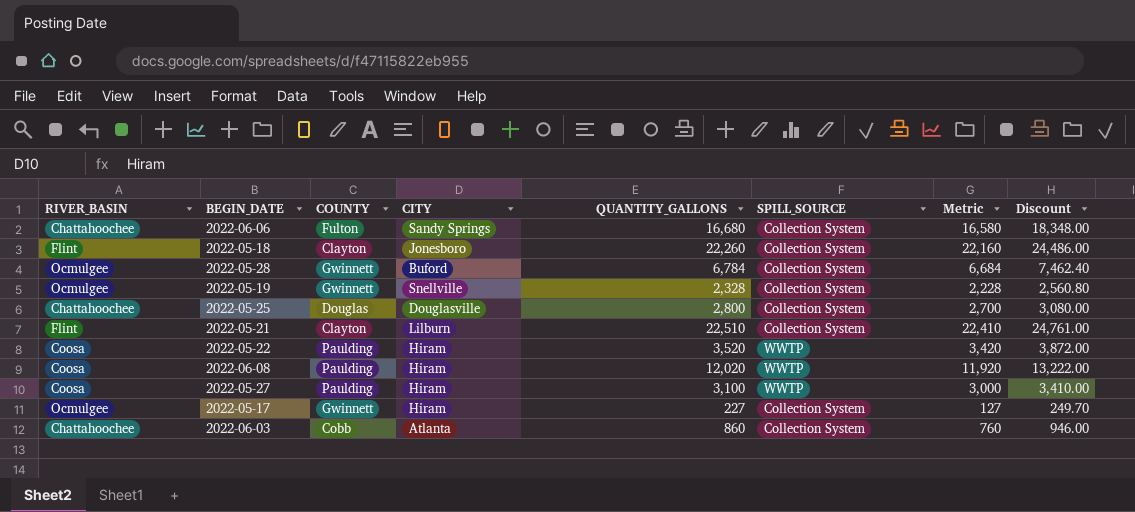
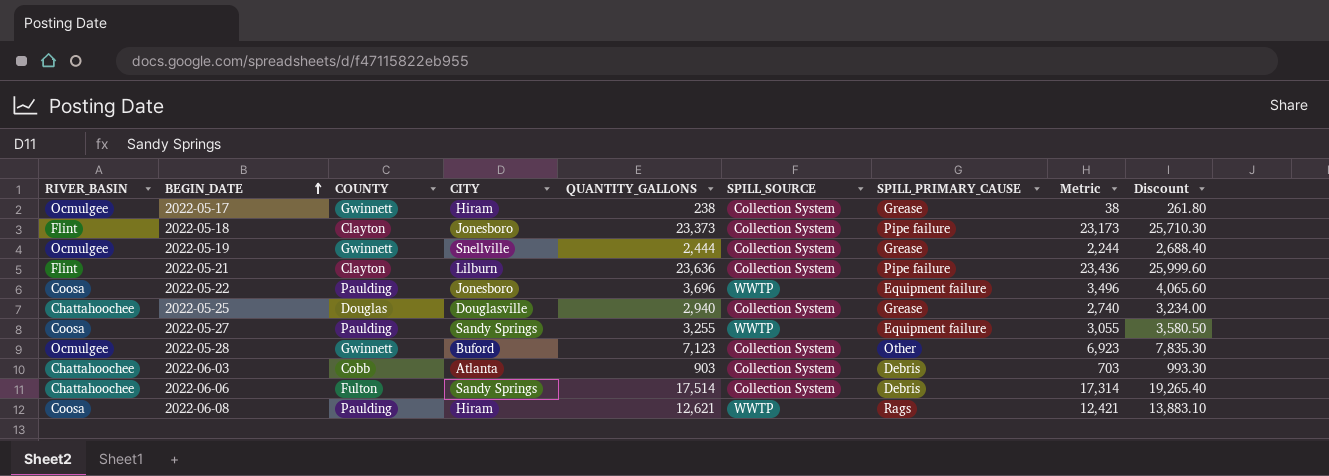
row order: none -> BEGIN_DATE ascending
column SPILL_PRIMARY_CAUSE | position: none -> 7
column Metric | formula: [QUANTITY_GALLONS] - 100 -> [QUANTITY_GALLONS] - 200
2022-05-17 | QUANTITY_GALLONS: 227 -> 238
2022-05-17 | Discount: 249.70 -> 261.80
2022-05-18 | QUANTITY_GALLONS: 22,260 -> 23,373
2022-05-18 | Discount: 24,486.00 -> 25,710.30
2022-05-19 | QUANTITY_GALLONS: 2,328 -> 2,444
2022-05-19 | Discount: 2,560.80 -> 2,688.40
2022-05-21 | QUANTITY_GALLONS: 22,510 -> 23,636
2022-05-21 | Discount: 24,761.00 -> 25,999.60
2022-05-22 | CITY: Hiram -> Jonesboro
2022-05-22 | QUANTITY_GALLONS: 3,520 -> 3,696
2022-05-22 | Discount: 3,872.00 -> 4,065.60
2022-05-25 | QUANTITY_GALLONS: 2,800 -> 2,940
2022-05-25 | Discount: 3,080.00 -> 3,234.00
2022-05-27 | CITY: Hiram -> Sandy Springs
2022-05-27 | QUANTITY_GALLONS: 3,100 -> 3,255
2022-05-27 | Discount: 3,410.00 -> 3,580.50
2022-05-28 | QUANTITY_GALLONS: 6,784 -> 7,123
2022-05-28 | Discount: 7,462.40 -> 7,835.30
2022-06-03 | QUANTITY_GALLONS: 860 -> 903
2022-06-03 | Discount: 946.00 -> 993.30
2022-06-06 | QUANTITY_GALLONS: 16,680 -> 17,514
2022-06-06 | Discount: 18,348.00 -> 19,265.40
2022-06-08 | QUANTITY_GALLONS: 12,020 -> 12,621
2022-06-08 | Discount: 13,222.00 -> 13,883.10

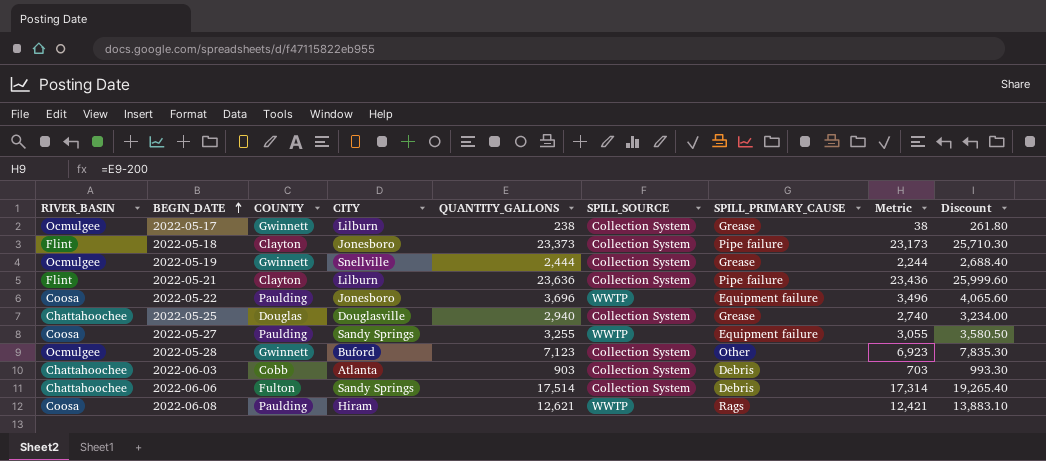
2022-05-17 | CITY: Hiram -> Lilburn

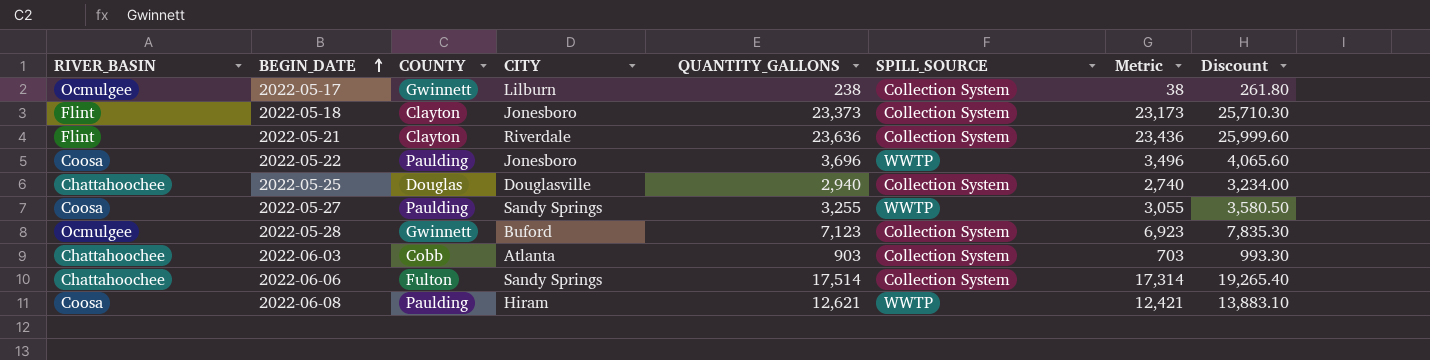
column SPILL_PRIMARY_CAUSE | position: 7 -> none
row 2022-05-19: Ocmulgee | Gwinnett | Snellville | 2,444 | Collection System | Grease | 2,244 | 2,688.40 -> none
2022-05-21 | CITY: Lilburn -> Riverdale

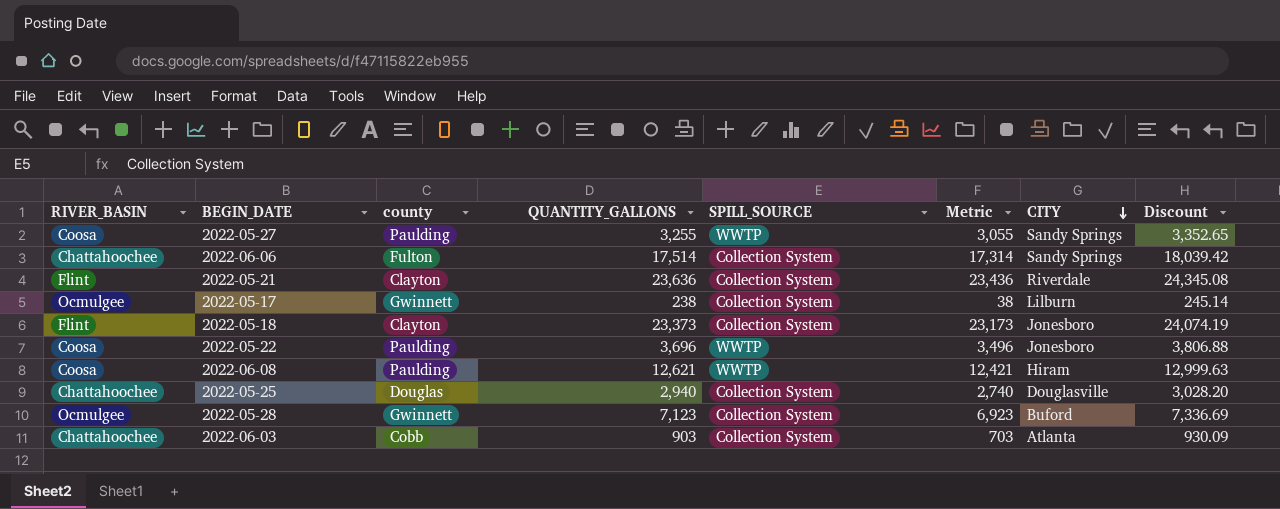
row order: BEGIN_DATE ascending -> CITY descending
column name: COUNTY -> county
column CITY | position: 4 -> 7
column Discount | formula: [QUANTITY_GALLONS] * 1.1 -> [QUANTITY_GALLONS] * 1.03

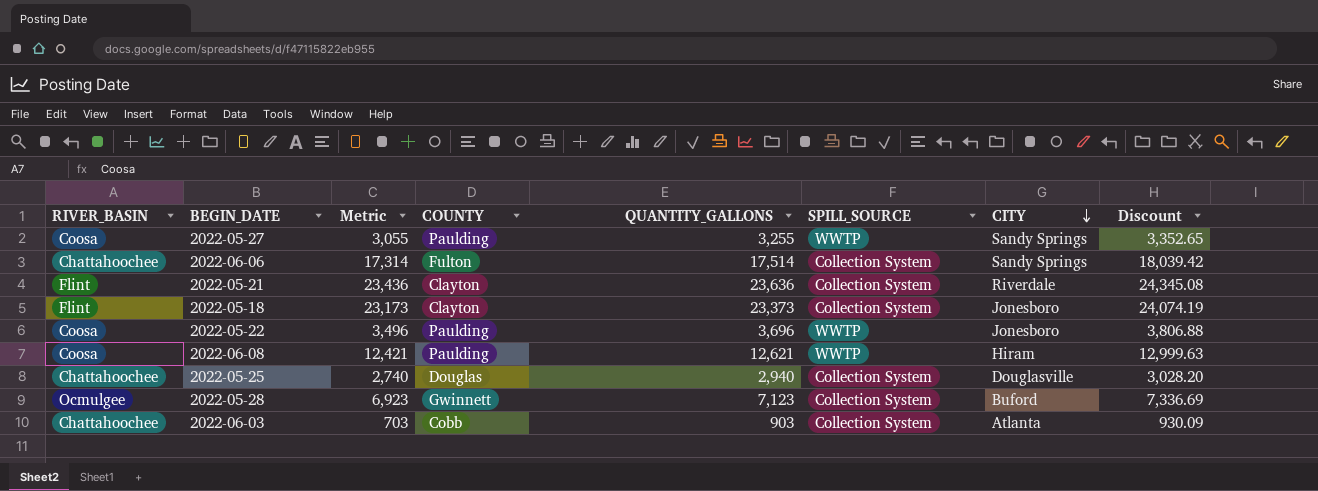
column Metric | position: 6 -> 3
column name: county -> COUNTY
row 2022-05-17: Ocmulgee | Gwinnett | 238 | Collection System | 38 | Lilburn | 245.14 -> none

